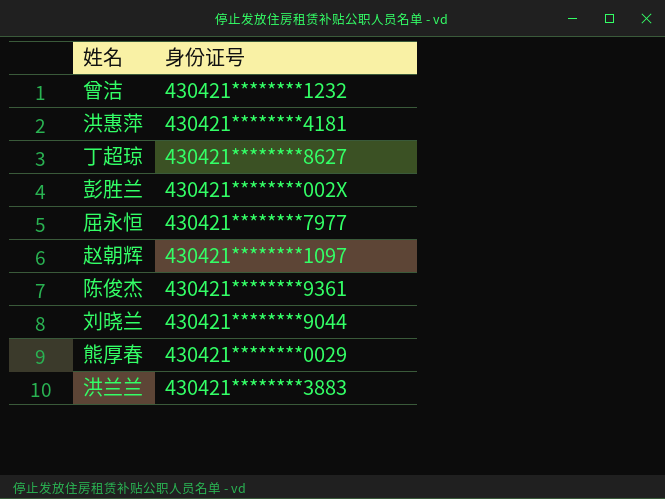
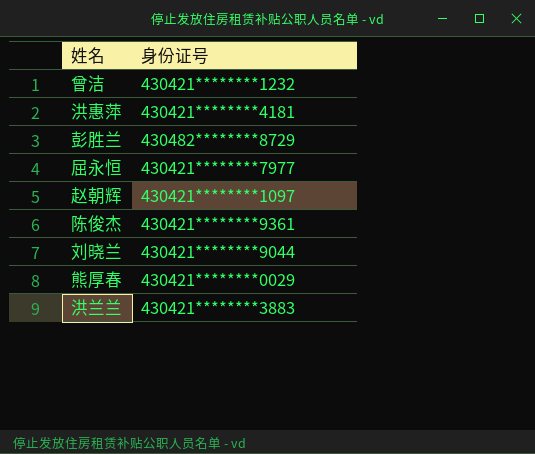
row 丁超琼: 430421********8627 -> none
彭胜兰 | 身份证号: 430421********002X -> 430482********8729

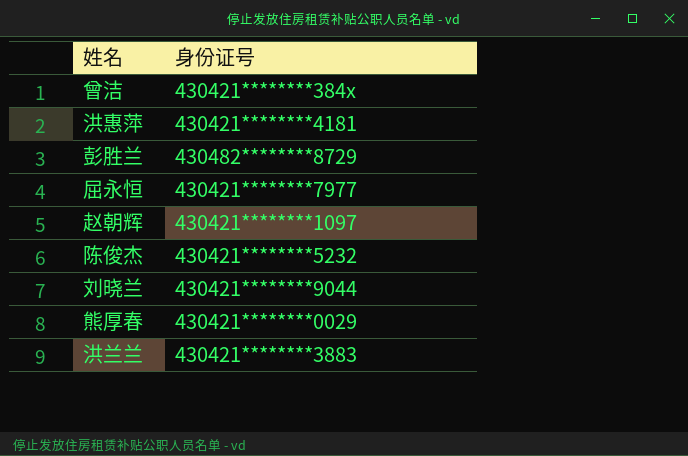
曾洁 | 身份证号: 430421********1232 -> 430421********384x
陈俊杰 | 身份证号: 430421********9361 -> 430421********5232

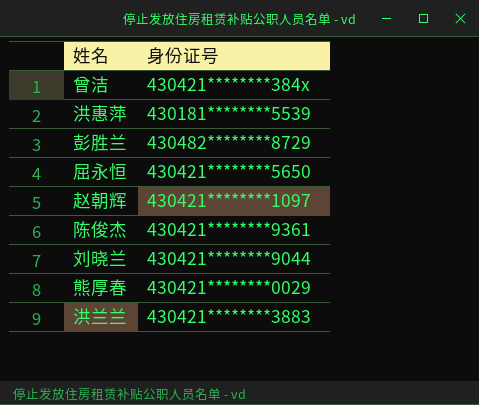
洪惠萍 | 身份证号: 430421********4181 -> 430181********5539
屈永恒 | 身份证号: 430421********7977 -> 430421********5650
陈俊杰 | 身份证号: 430421********5232 -> 430421********9361

